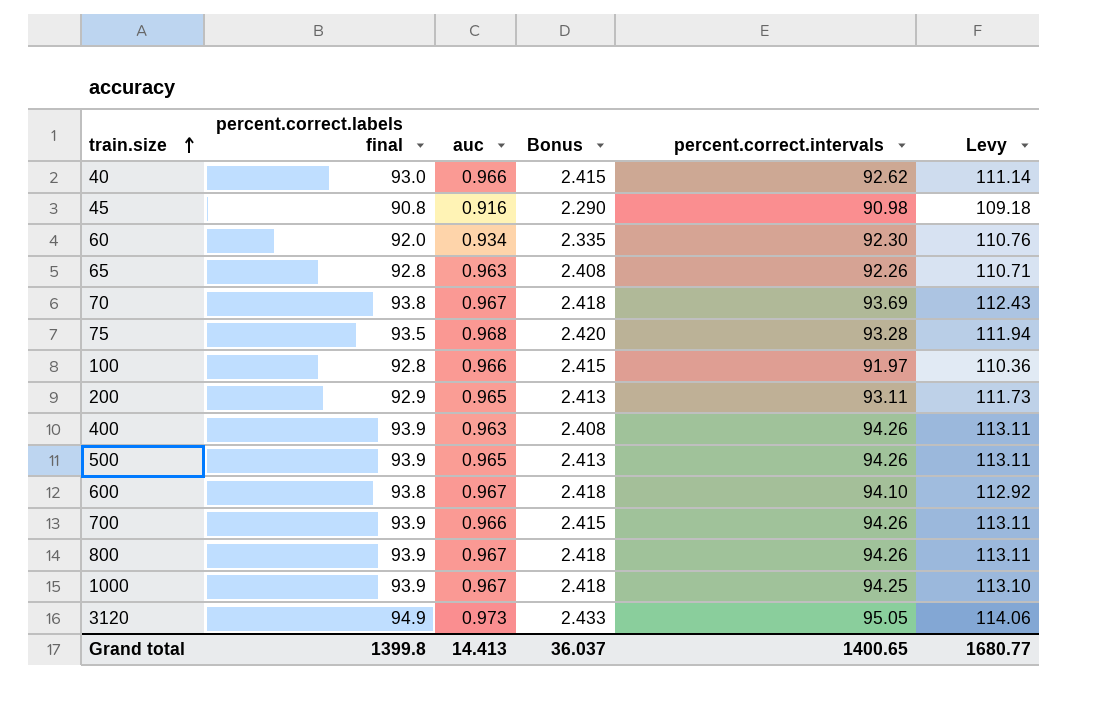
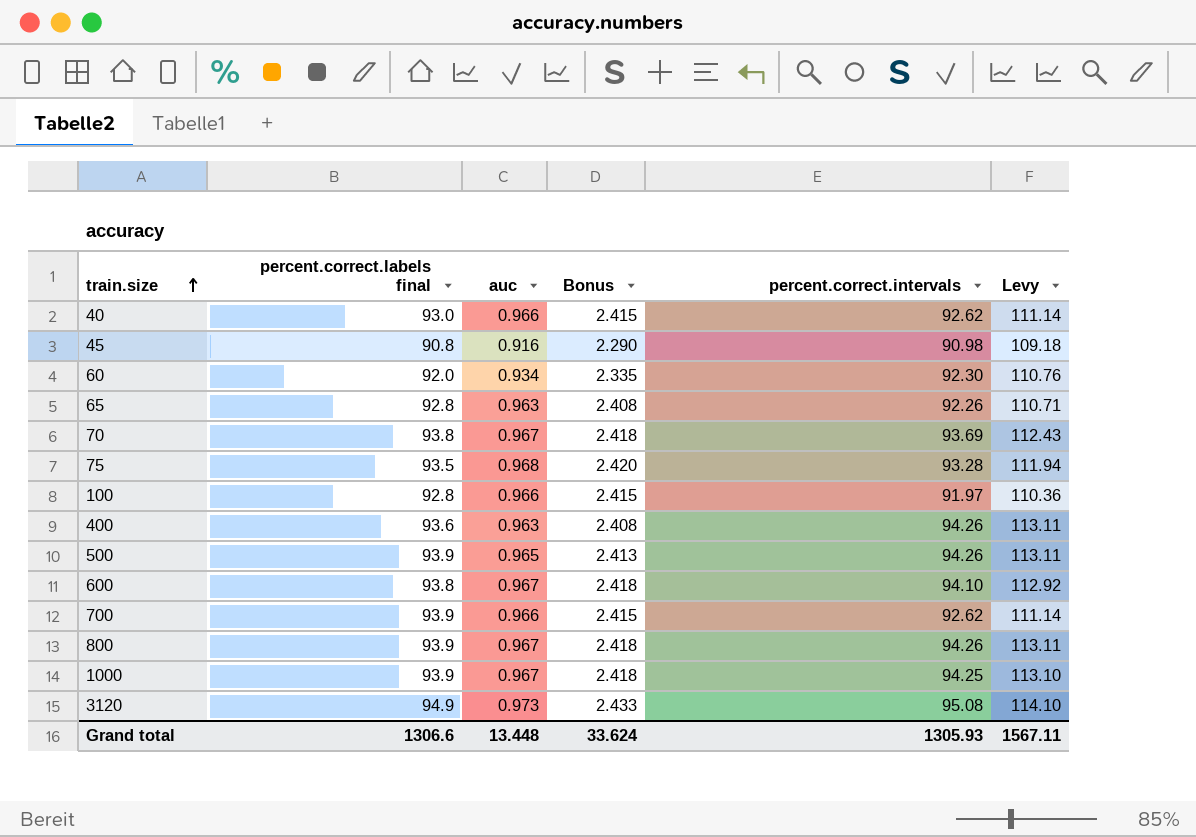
row 200: 92.9 | 0.965 | 2.413 | 93.11 | 111.73 -> none
400 | percent.correct.labels final: 93.9 -> 93.6
700 | percent.correct.intervals: 94.26 -> 92.62
700 | Levy: 113.11 -> 111.14
3120 | percent.correct.intervals: 95.05 -> 95.08
3120 | Levy: 114.06 -> 114.10
Grand total | percent.correct.labels final: 1399.8 -> 1306.6
Grand total | auc: 14.413 -> 13.448
Grand total | Bonus: 36.037 -> 33.624
Grand total | percent.correct.intervals: 1400.65 -> 1305.93
Grand total | Levy: 1680.77 -> 1567.11

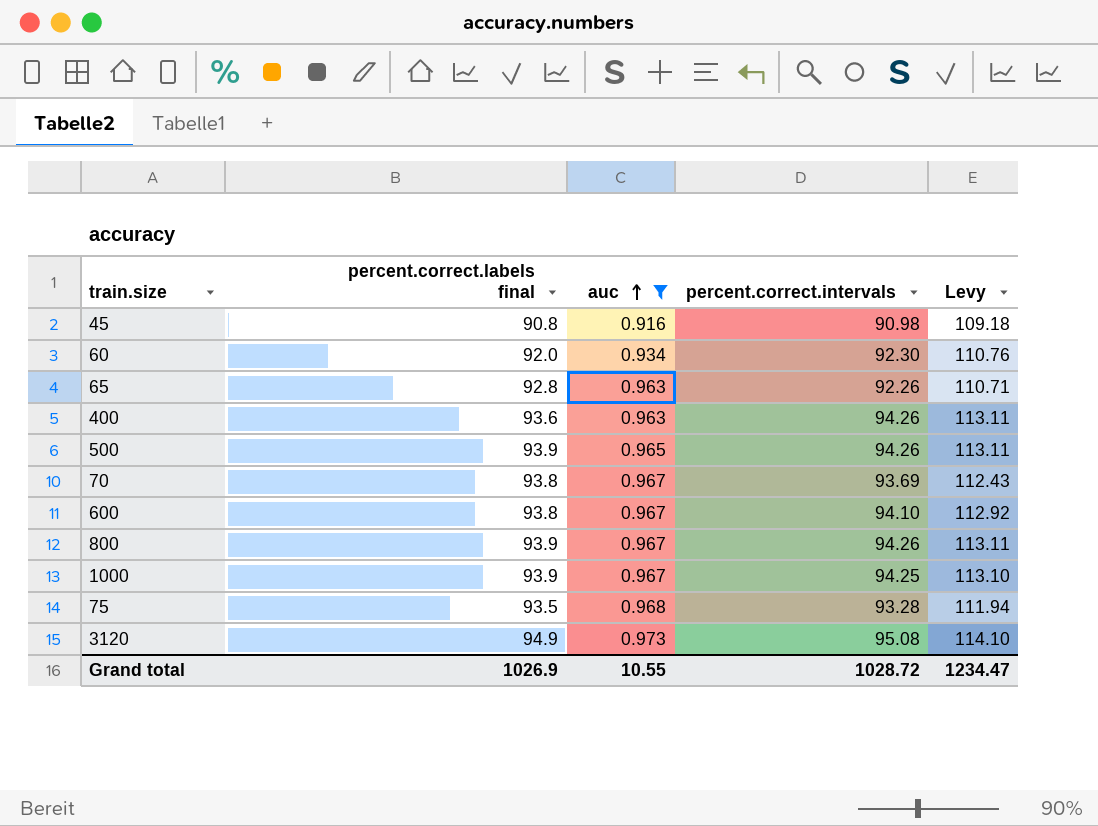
filter: none -> auc != 0.966
row order: train.size ascending -> auc ascending
column Bonus | formula: [auc] * 2.5 -> none
Grand total | percent.correct.labels final: 1306.6 -> 1026.9
Grand total | auc: 13.448 -> 10.55
Grand total | percent.correct.intervals: 1305.93 -> 1028.72
Grand total | Levy: 1567.11 -> 1234.47

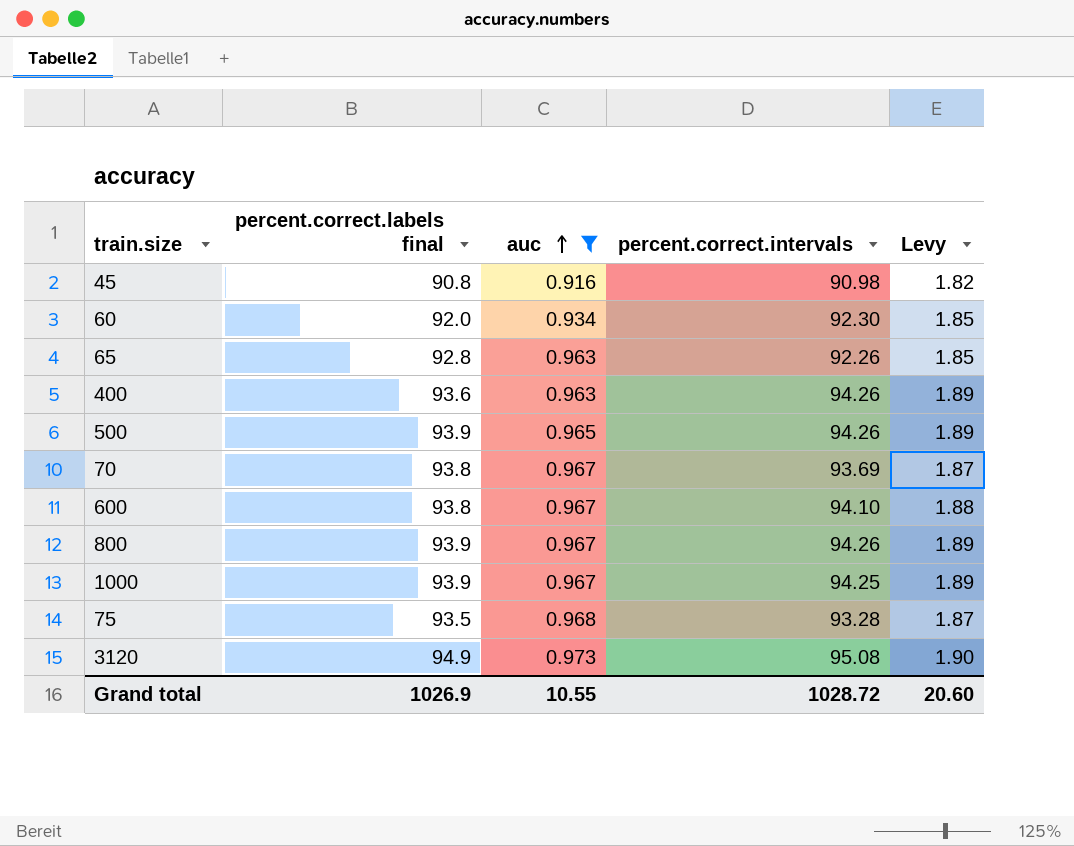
column Levy | formula: [percent.correct.intervals] * 1.2 -> [percent.correct.intervals] * 0.02
Grand total | Levy: 1234.47 -> 20.60

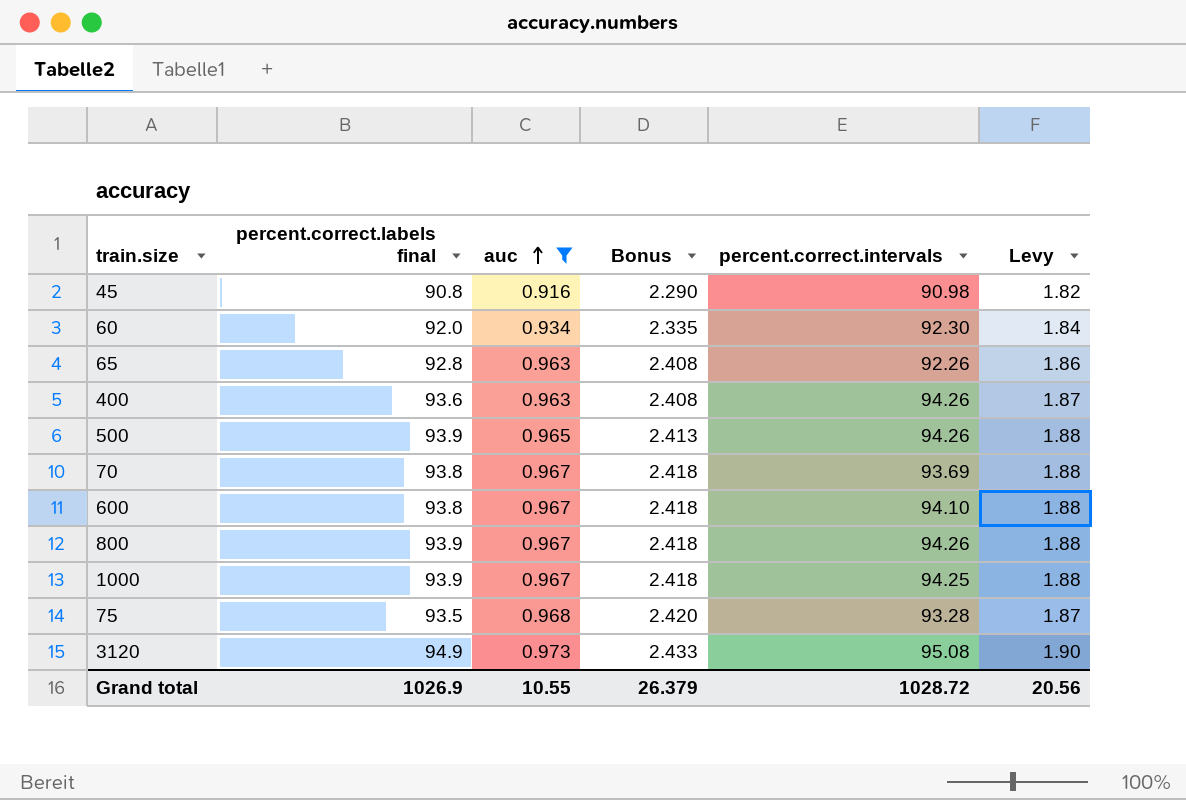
column Bonus | formula: none -> [auc] * 2.5
column Levy | formula: [percent.correct.intervals] * 0.02 -> [percent.correct.labels final] * 0.02
Grand total | Levy: 20.60 -> 20.56

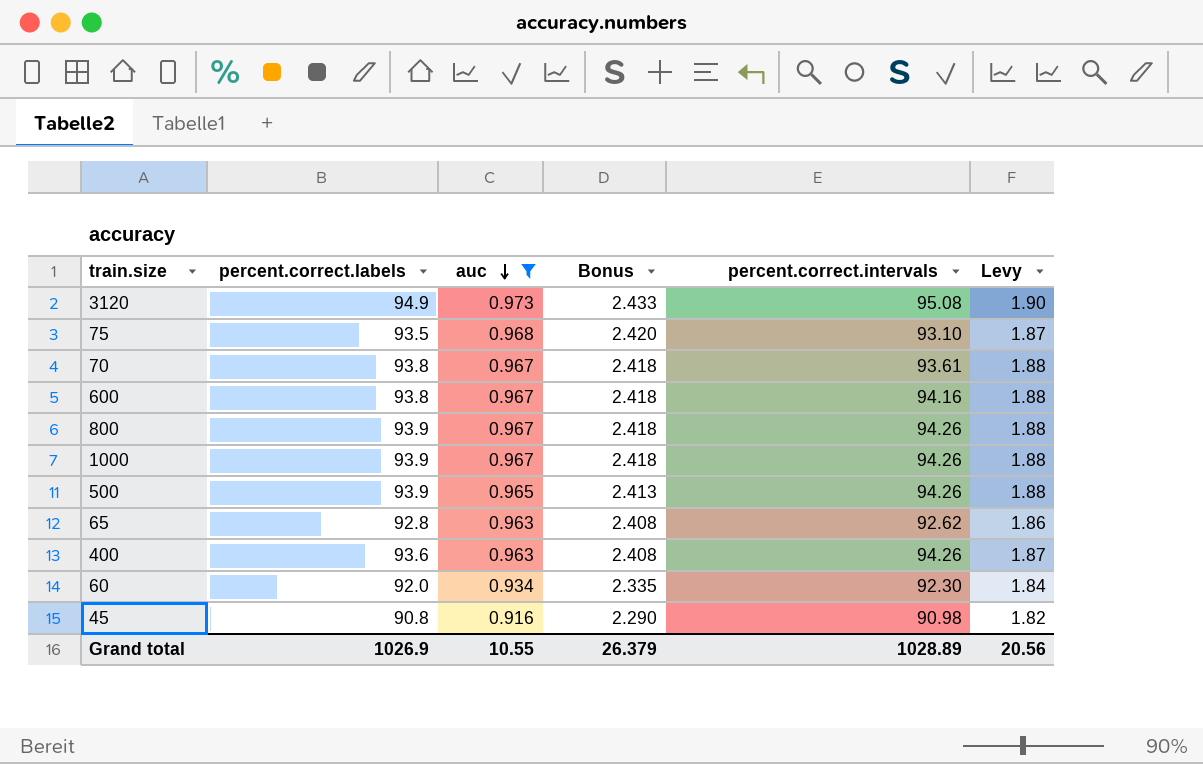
row order: auc ascending -> auc descending
column name: percent.correct.labels final -> percent.correct.labels
75 | percent.correct.intervals: 93.28 -> 93.10
70 | percent.correct.intervals: 93.69 -> 93.61
600 | percent.correct.intervals: 94.10 -> 94.16
1000 | percent.correct.intervals: 94.25 -> 94.26
65 | percent.correct.intervals: 92.26 -> 92.62
Grand total | percent.correct.intervals: 1028.72 -> 1028.89

